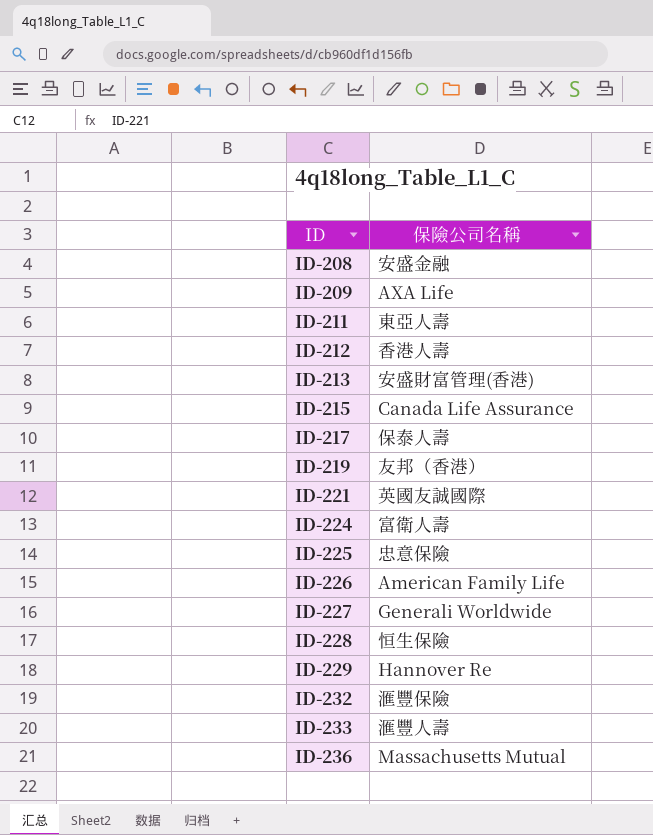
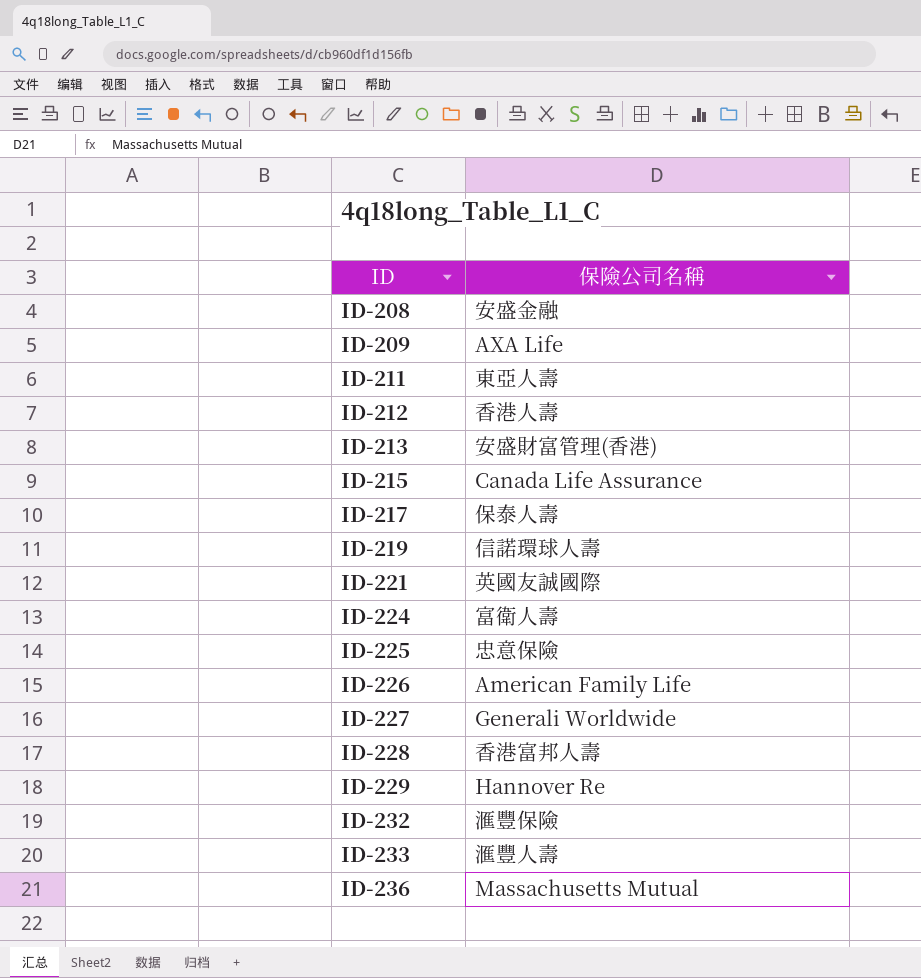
ID-219 | 保險公司名稱: 友邦（香港） -> 信諾環球人壽
ID-228 | 保險公司名稱: 恒生保險 -> 香港富邦人壽

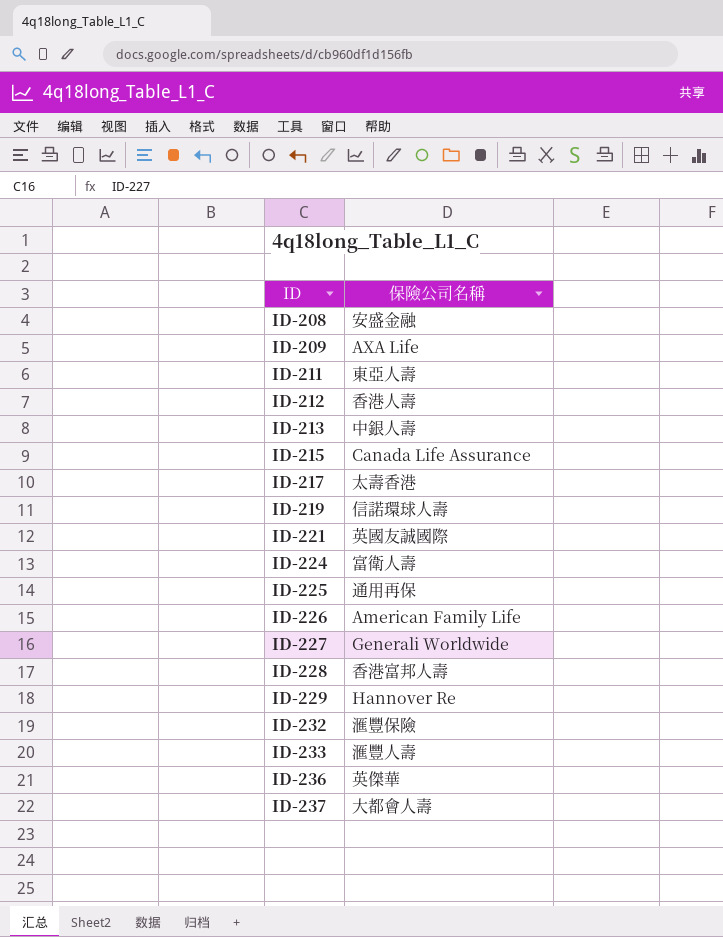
ID-213 | 保險公司名稱: 安盛財富管理(香港) -> 中銀人壽
ID-217 | 保險公司名稱: 保泰人壽 -> 太壽香港
ID-225 | 保險公司名稱: 忠意保險 -> 通用再保
ID-236 | 保險公司名稱: Massachusetts Mutual -> 英傑華
row ID-237: none -> 大都會人壽

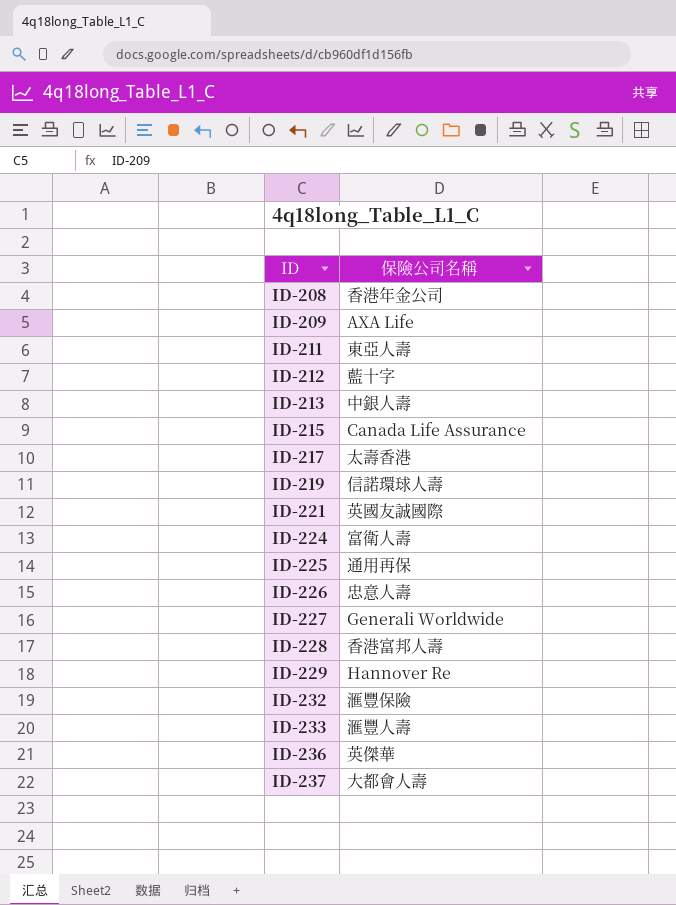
ID-208 | 保險公司名稱: 安盛金融 -> 香港年金公司
ID-212 | 保險公司名稱: 香港人壽 -> 藍十字
ID-226 | 保險公司名稱: American Family Life -> 忠意人壽

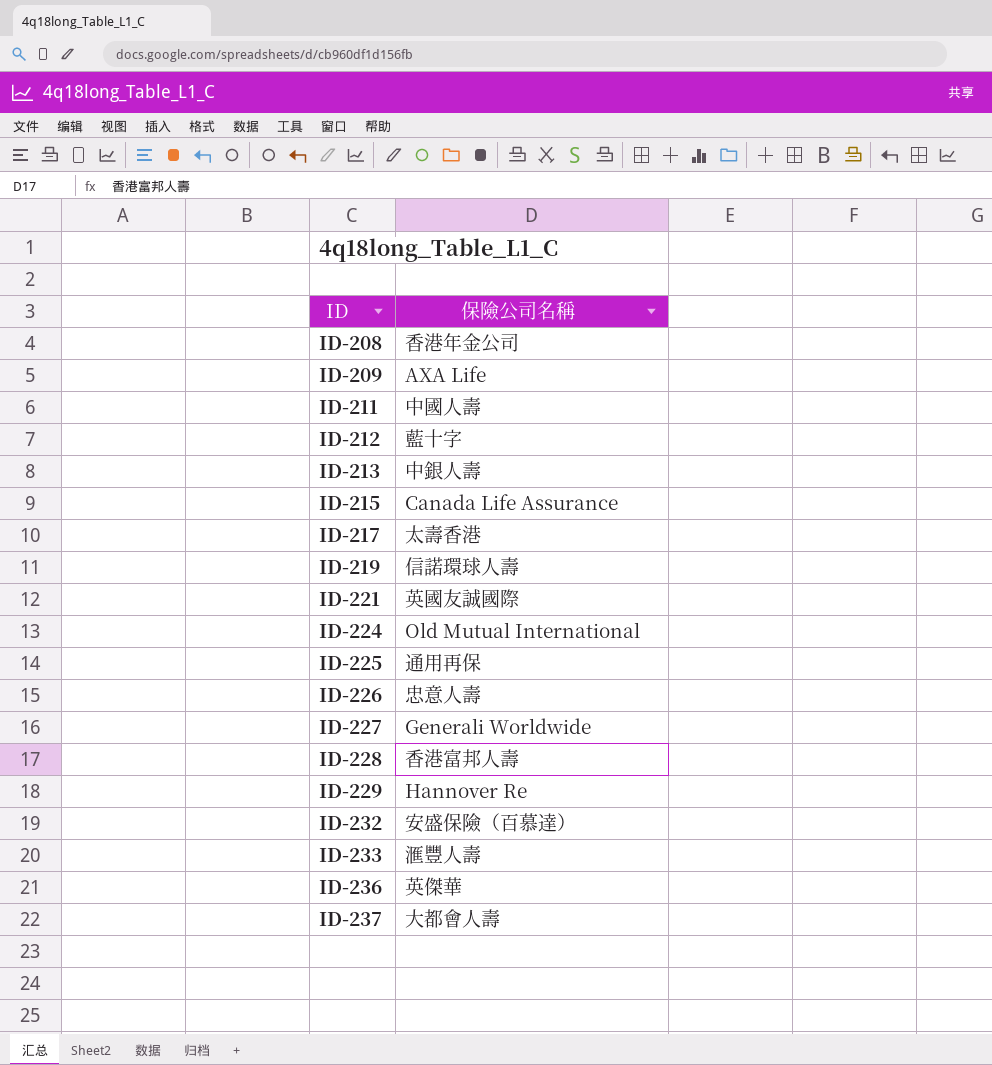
ID-211 | 保險公司名稱: 東亞人壽 -> 中國人壽
ID-224 | 保險公司名稱: 富衛人壽 -> Old Mutual International
ID-232 | 保險公司名稱: 滙豐保險 -> 安盛保險（百慕達）

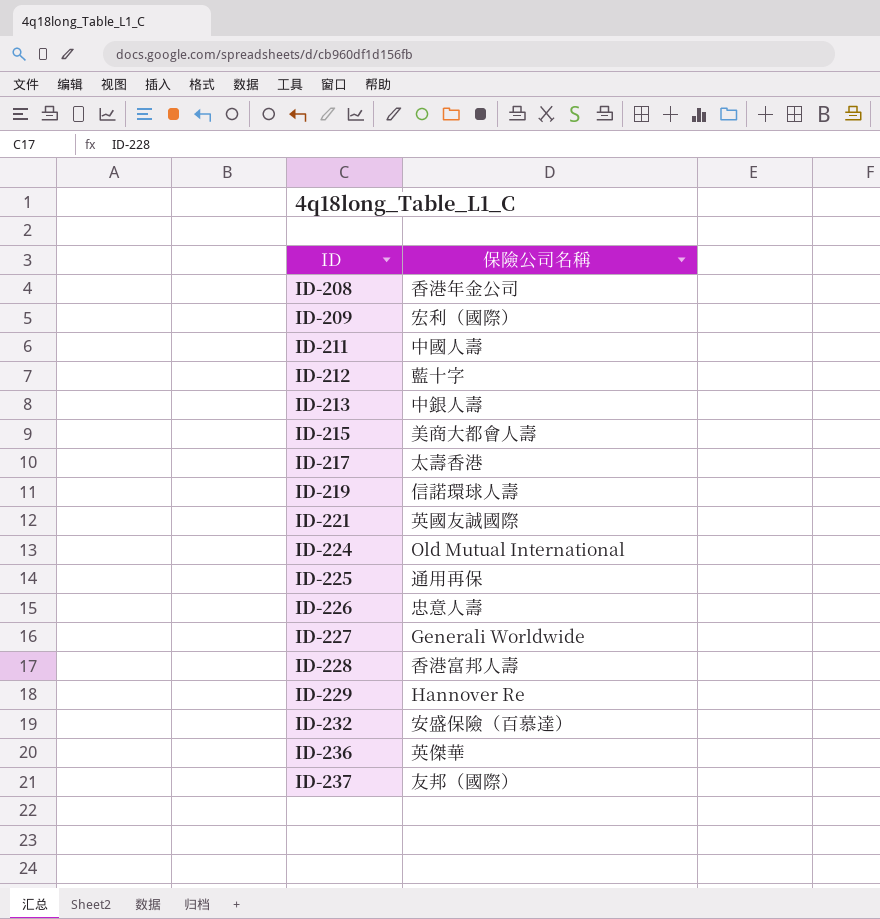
row ID-233: 滙豐人壽 -> none
ID-209 | 保險公司名稱: AXA Life -> 宏利（國際）
ID-215 | 保險公司名稱: Canada Life Assurance -> 美商大都會人壽
ID-237 | 保險公司名稱: 大都會人壽 -> 友邦（國際）

